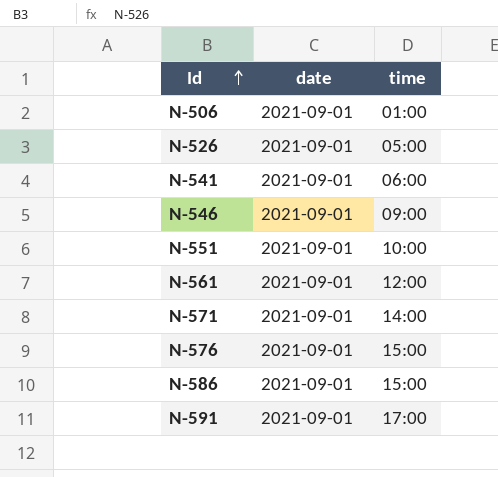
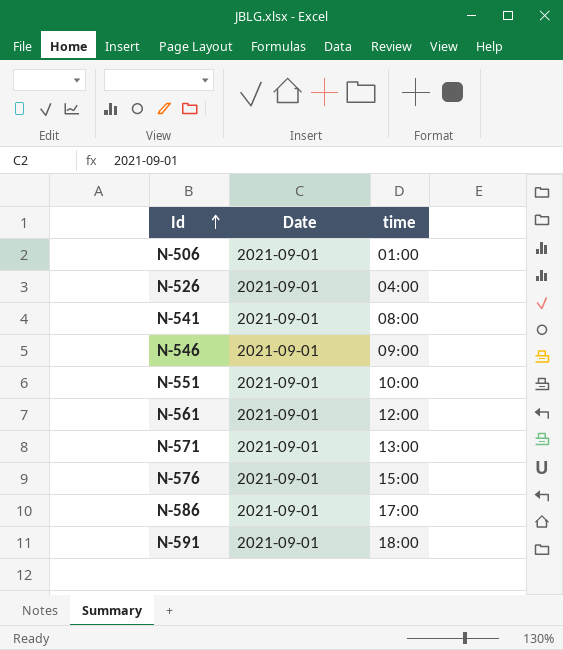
column name: date -> Date
N-526 | time: 05:00 -> 04:00
N-541 | time: 06:00 -> 08:00
N-571 | time: 14:00 -> 13:00
N-586 | time: 15:00 -> 17:00
N-591 | time: 17:00 -> 18:00

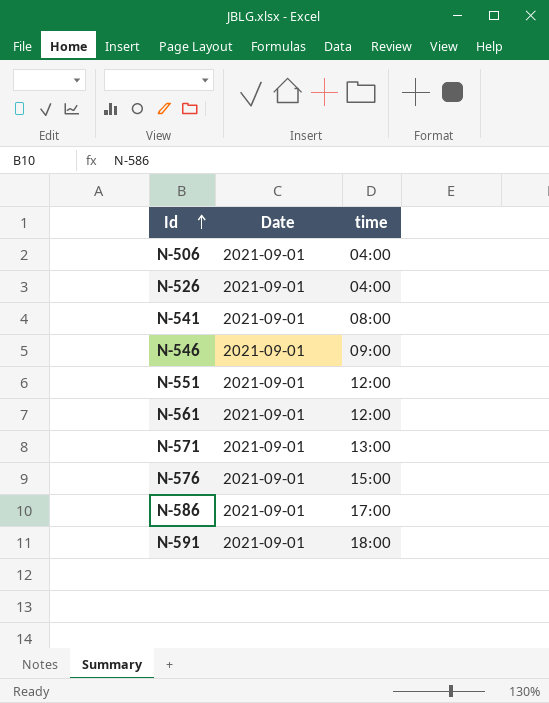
N-506 | time: 01:00 -> 04:00
N-551 | time: 10:00 -> 12:00

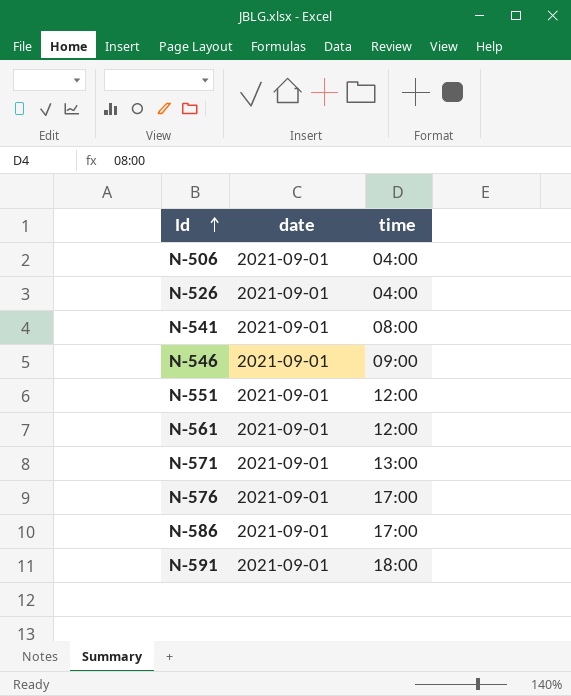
column name: Date -> date
N-576 | time: 15:00 -> 17:00

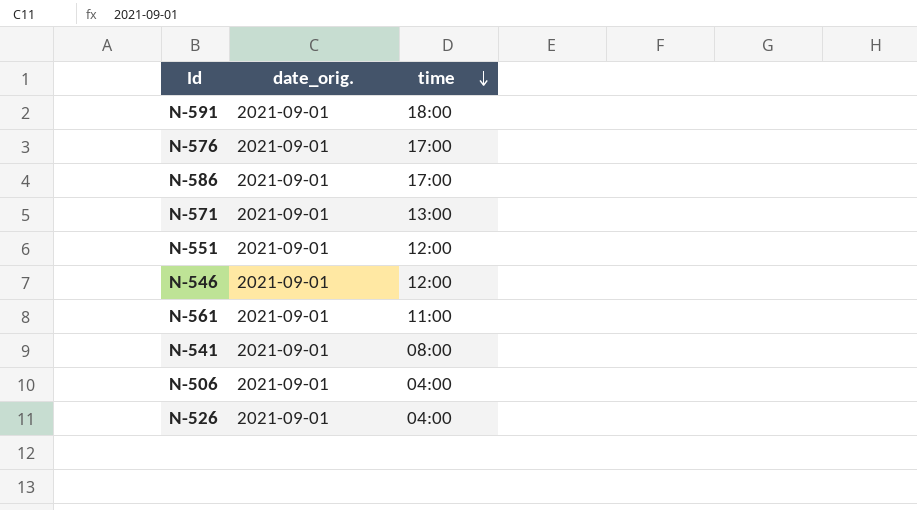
row order: Id ascending -> time descending
column name: date -> date_orig.
N-546 | time: 09:00 -> 12:00
N-561 | time: 12:00 -> 11:00

